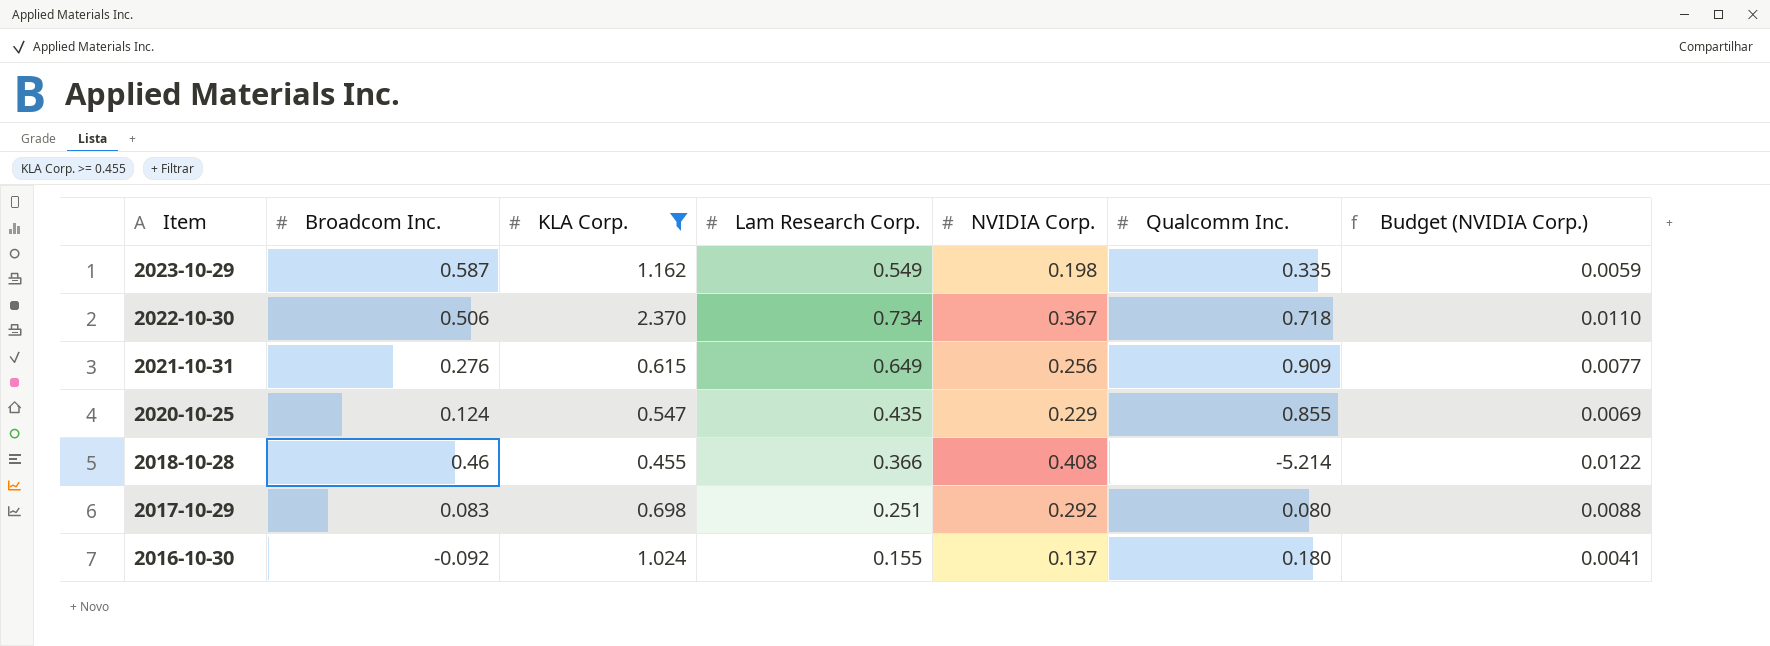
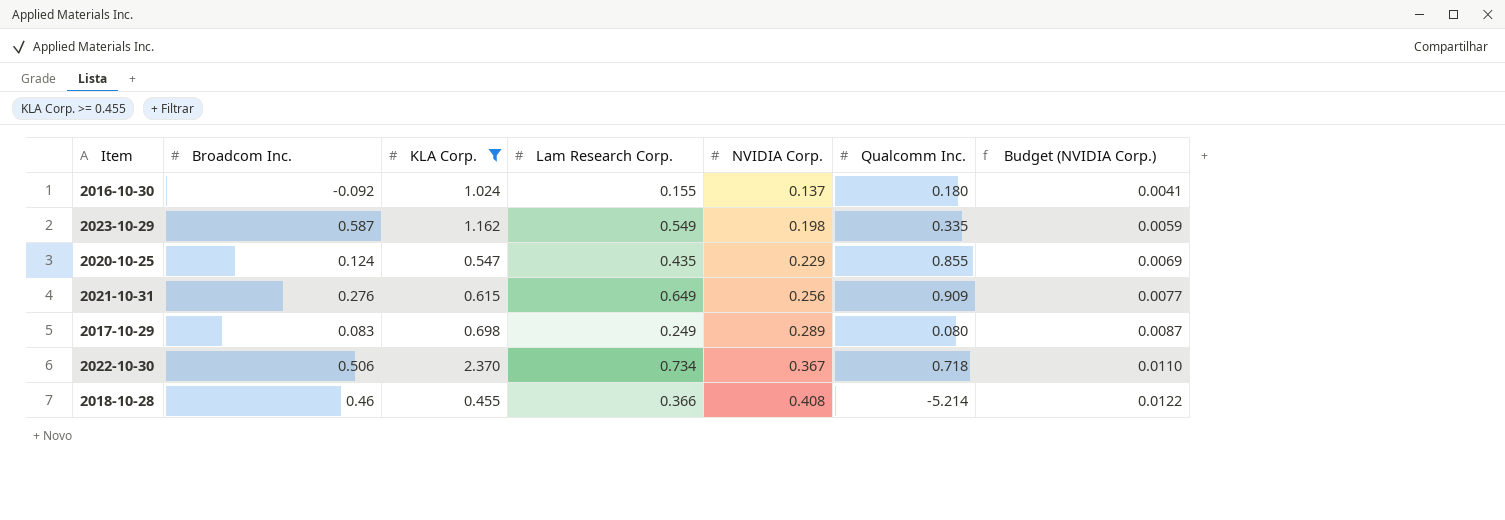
row order: Item descending -> NVIDIA Corp. ascending
2017-10-29 | Lam Research Corp.: 0.251 -> 0.249
2017-10-29 | NVIDIA Corp.: 0.292 -> 0.289
2017-10-29 | Budget (NVIDIA Corp.): 0.0088 -> 0.0087

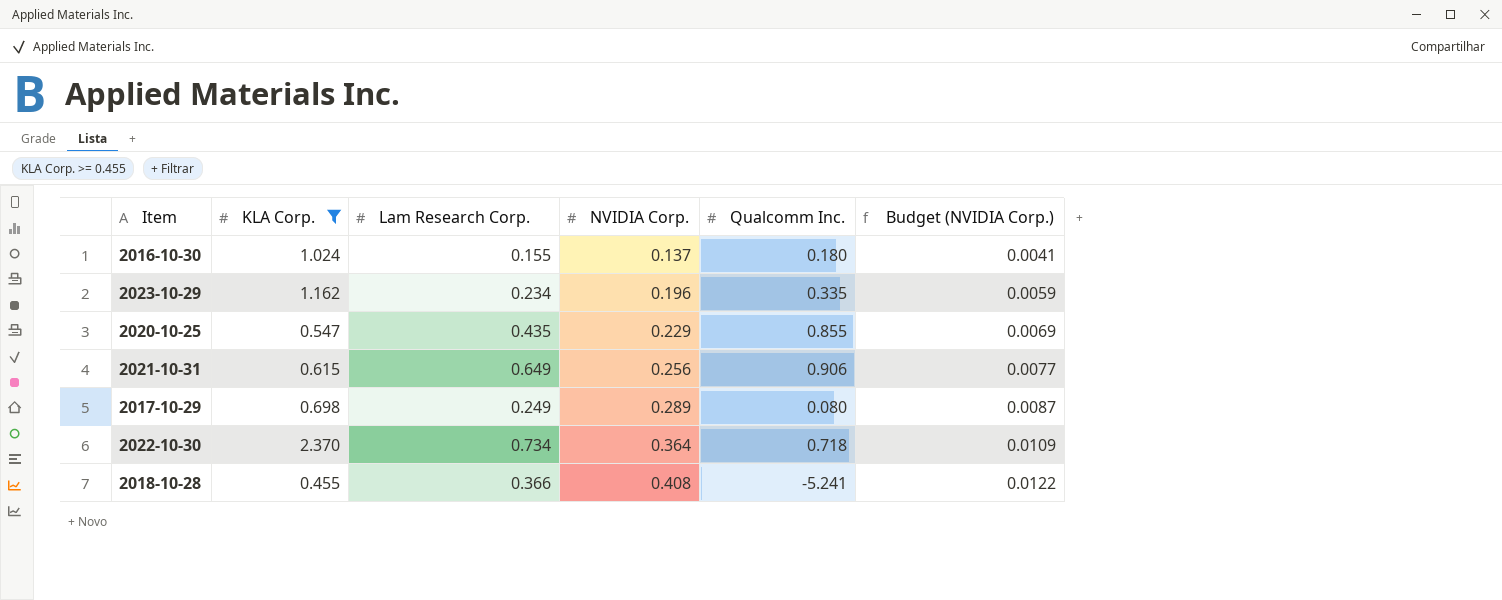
column Broadcom Inc. | position: 2 -> none
2023-10-29 | Lam Research Corp.: 0.549 -> 0.234
2023-10-29 | NVIDIA Corp.: 0.198 -> 0.196
2021-10-31 | Qualcomm Inc.: 0.909 -> 0.906
2022-10-30 | NVIDIA Corp.: 0.367 -> 0.364
2022-10-30 | Budget (NVIDIA Corp.): 0.0110 -> 0.0109
2018-10-28 | Qualcomm Inc.: -5.214 -> -5.241

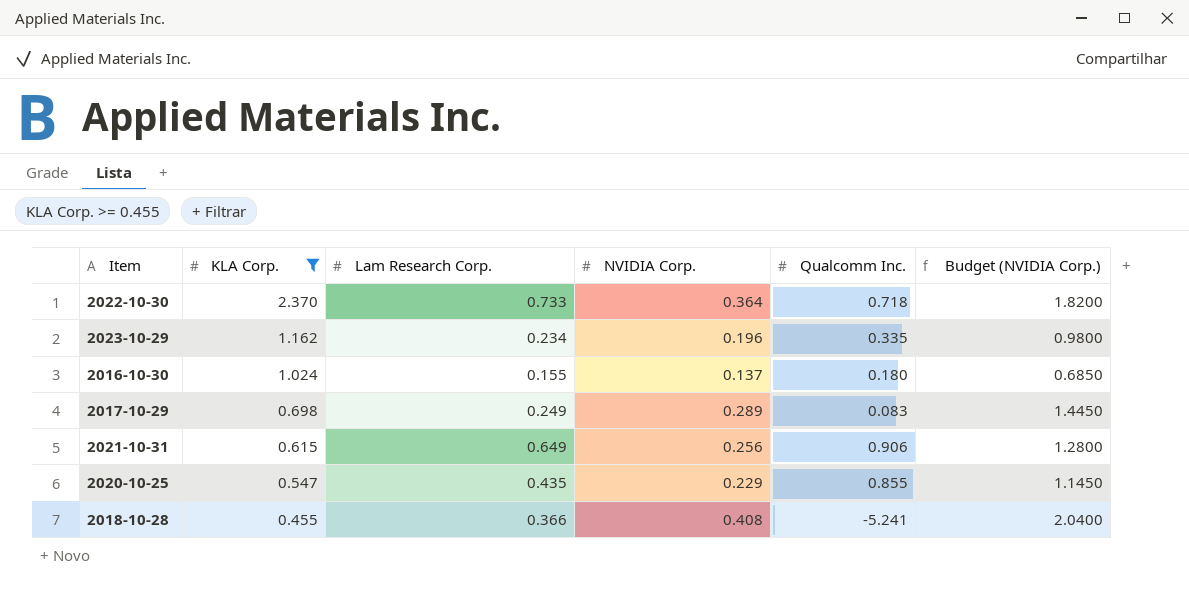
row order: NVIDIA Corp. ascending -> KLA Corp. descending
column Budget (NVIDIA Corp.) | formula: [NVIDIA Corp.] * 0.03 -> [NVIDIA Corp.] * 5
2022-10-30 | Lam Research Corp.: 0.734 -> 0.733
2017-10-29 | Qualcomm Inc.: 0.080 -> 0.083

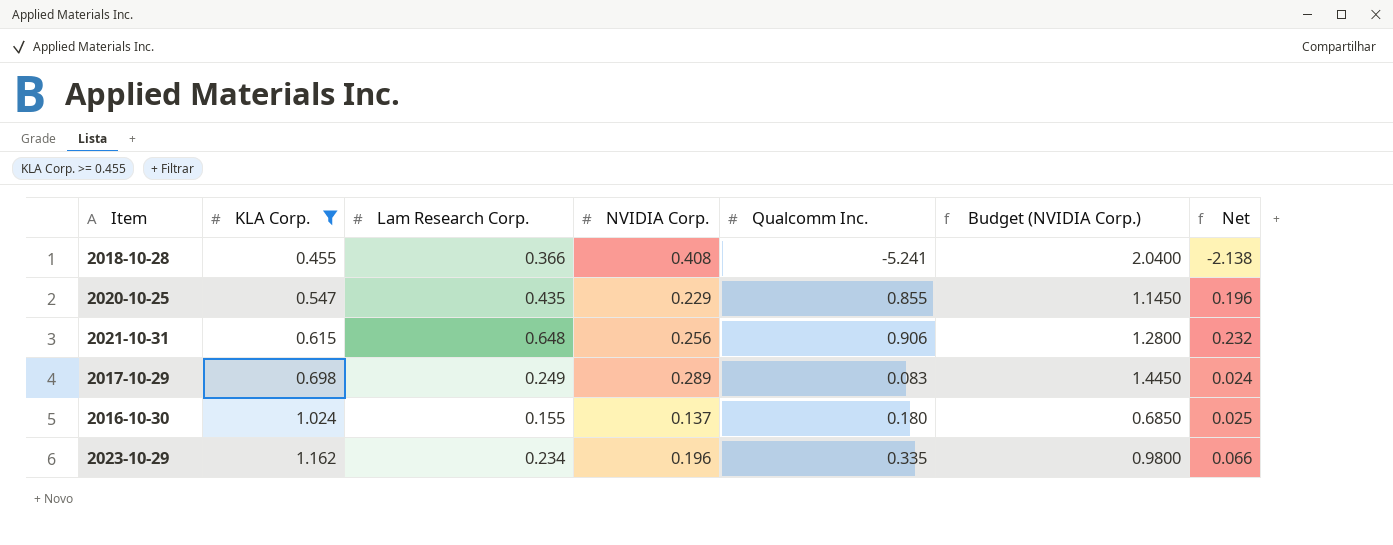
row order: KLA Corp. descending -> KLA Corp. ascending
column Net | formula: none -> [NVIDIA Corp.] * [Qualcomm Inc.]
row 2022-10-30: 2.370 | 0.733 | 0.364 | 0.718 | 1.8200 -> none
2021-10-31 | Lam Research Corp.: 0.649 -> 0.648

